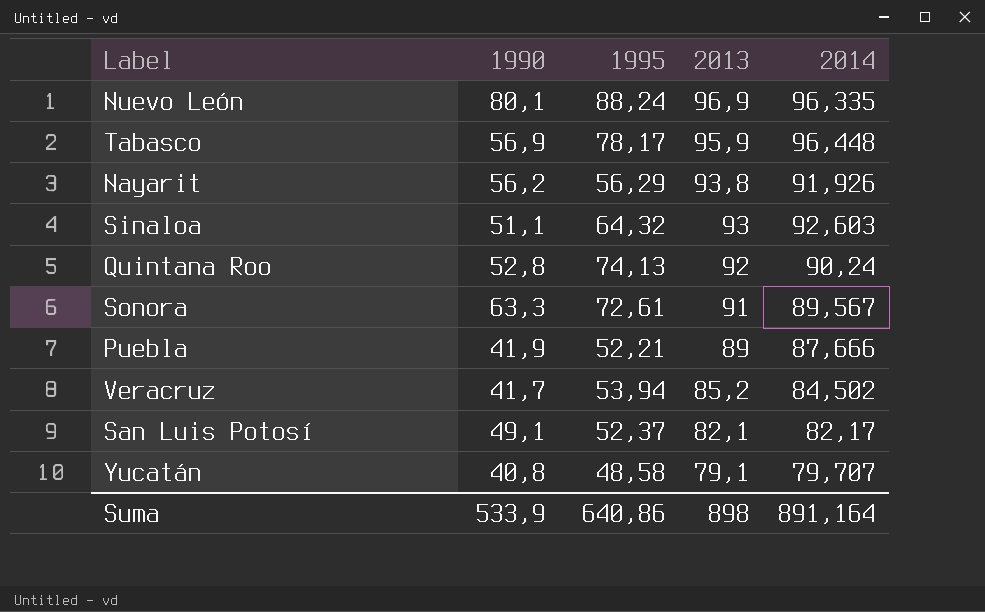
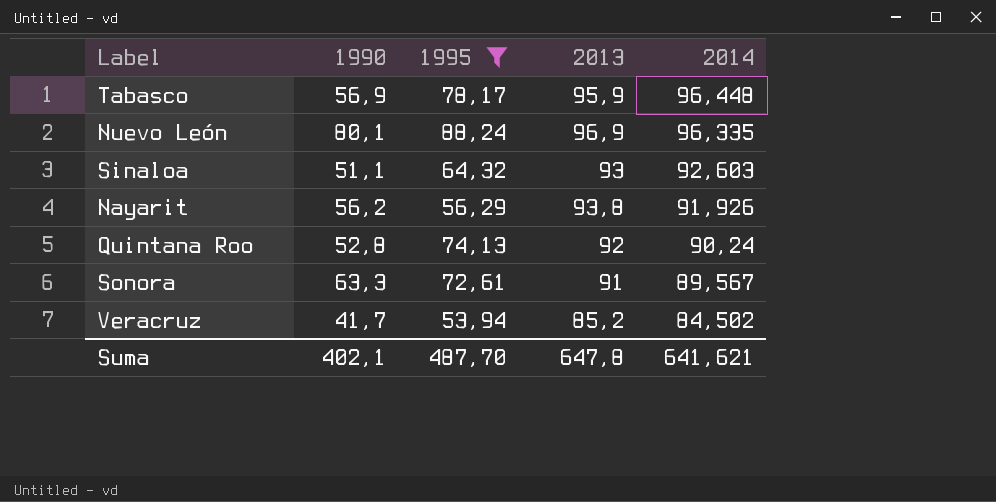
filter: none -> 1995 >= 53,94
row order: 2013 descending -> 2014 descending
Suma | 1990: 533,9 -> 402,1
Suma | 1995: 640,86 -> 487,70
Suma | 2013: 898 -> 647,8
Suma | 2014: 891,164 -> 641,621

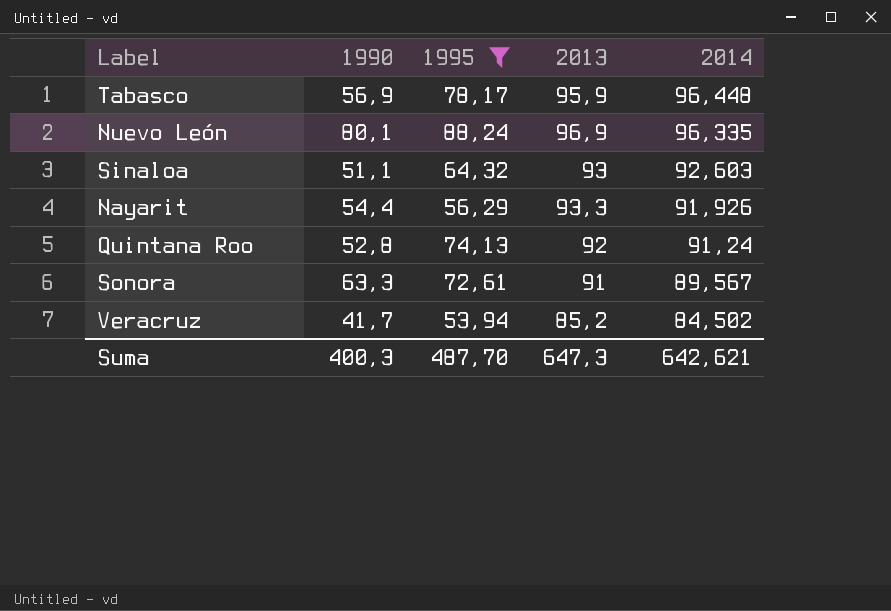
Nayarit | 1990: 56,2 -> 54,4
Nayarit | 2013: 93,8 -> 93,3
Quintana Roo | 2014: 90,24 -> 91,24
Suma | 1990: 402,1 -> 400,3
Suma | 2013: 647,8 -> 647,3
Suma | 2014: 641,621 -> 642,621

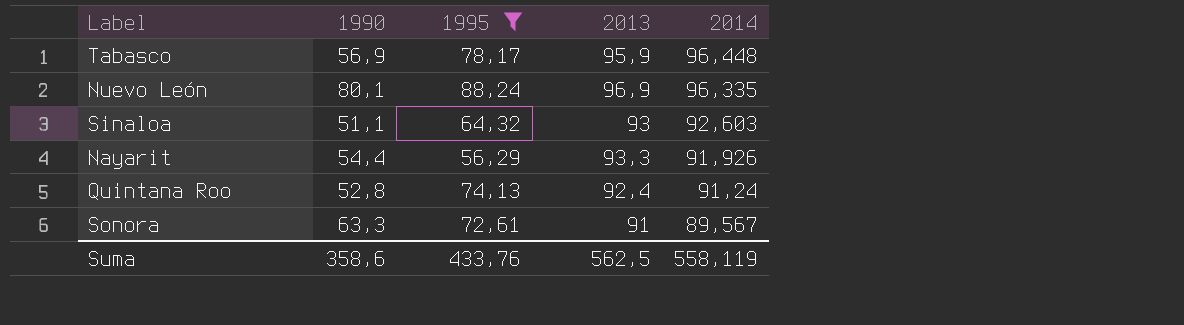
row Veracruz: 41,7 | 53,94 | 85,2 | 84,502 -> none
Quintana Roo | 2013: 92 -> 92,4
Suma | 1990: 400,3 -> 358,6
Suma | 1995: 487,70 -> 433,76
Suma | 2013: 647,3 -> 562,5
Suma | 2014: 642,621 -> 558,119

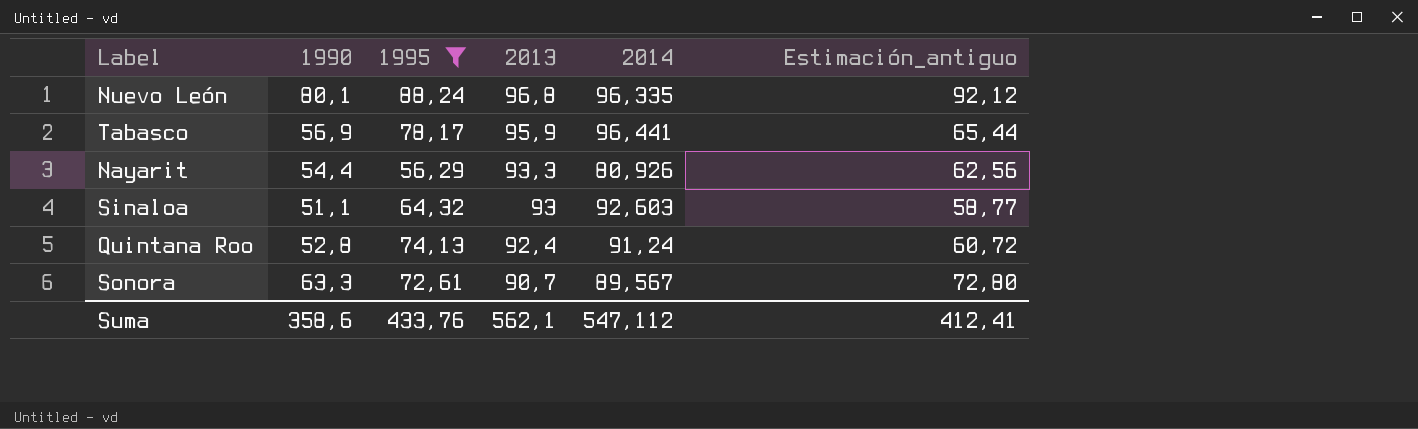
row order: 2014 descending -> 2013 descending
column Estimación_antiguo | formula: none -> [1990] * 1,15
Nuevo León | 2013: 96,9 -> 96,8
Tabasco | 2014: 96,448 -> 96,441
Nayarit | 2014: 91,926 -> 80,926
Sonora | 2013: 91 -> 90,7
Suma | 2013: 562,5 -> 562,1
Suma | 2014: 558,119 -> 547,112

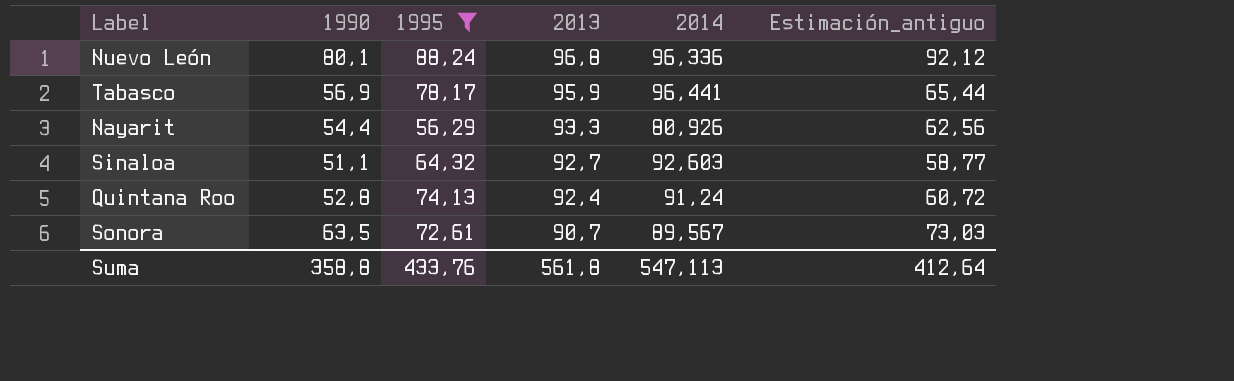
Nuevo León | 2014: 96,335 -> 96,336
Sinaloa | 2013: 93 -> 92,7
Sonora | 1990: 63,3 -> 63,5
Sonora | Estimación_antiguo: 72,80 -> 73,03
Suma | 1990: 358,6 -> 358,8
Suma | 2013: 562,1 -> 561,8
Suma | 2014: 547,112 -> 547,113
Suma | Estimación_antiguo: 412,41 -> 412,64

